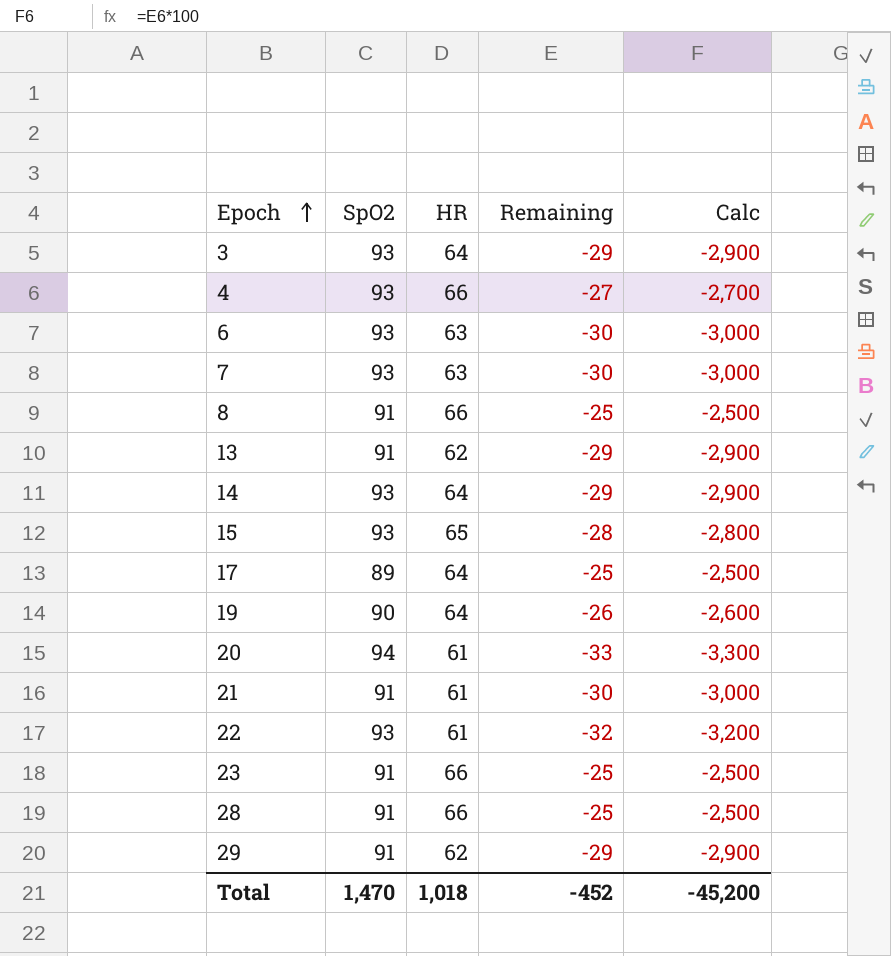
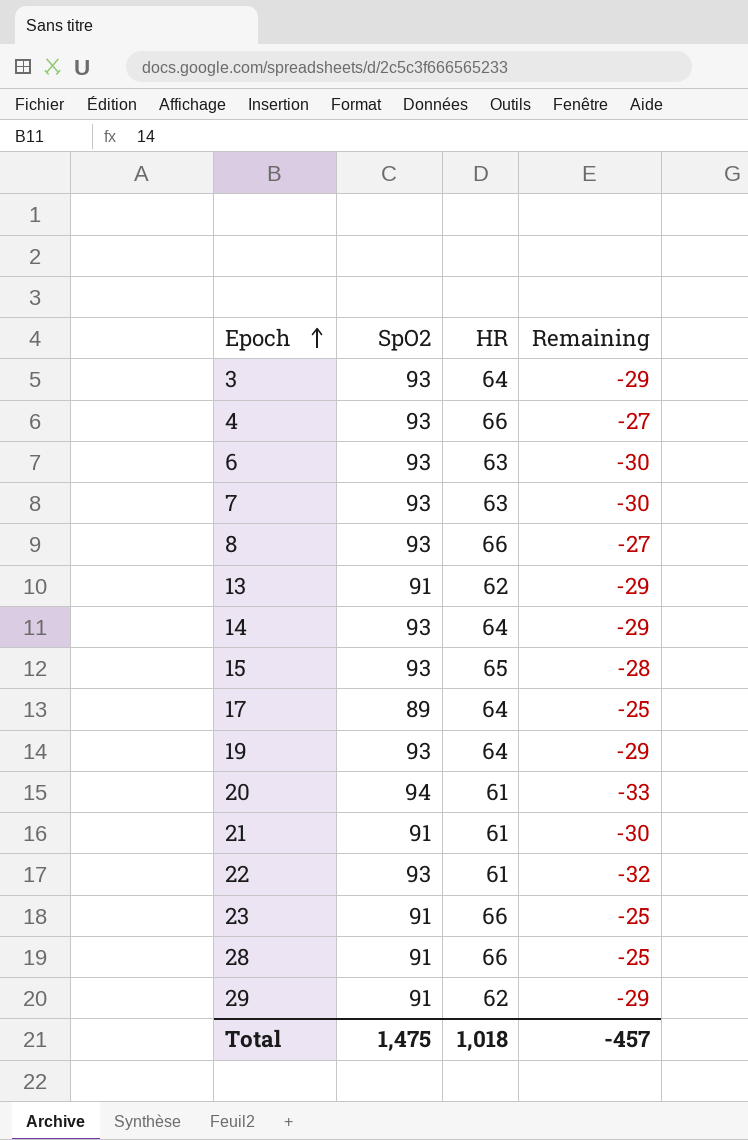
column Calc | formula: [Remaining] * 100 -> none
8 | SpO2: 91 -> 93
8 | Remaining: -25 -> -27
19 | SpO2: 90 -> 93
19 | Remaining: -26 -> -29
Total | SpO2: 1,470 -> 1,475
Total | Remaining: -452 -> -457

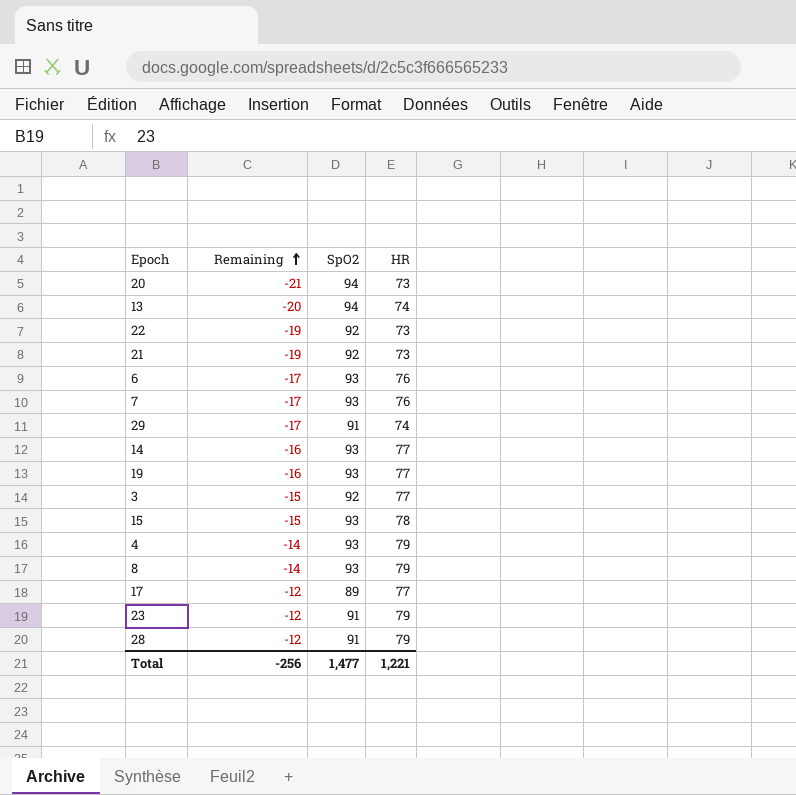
row order: Epoch ascending -> Remaining ascending
column Remaining | position: 4 -> 2
20 | Remaining: -33 -> -21
20 | HR: 61 -> 73
13 | Remaining: -29 -> -20
13 | SpO2: 91 -> 94
13 | HR: 62 -> 74
22 | Remaining: -32 -> -19
22 | SpO2: 93 -> 92
22 | HR: 61 -> 73
21 | Remaining: -30 -> -19
21 | SpO2: 91 -> 92
21 | HR: 61 -> 73
6 | Remaining: -30 -> -17
6 | HR: 63 -> 76
7 | Remaining: -30 -> -17
7 | HR: 63 -> 76
29 | Remaining: -29 -> -17
29 | HR: 62 -> 74
14 | Remaining: -29 -> -16
14 | HR: 64 -> 77
19 | Remaining: -29 -> -16
19 | HR: 64 -> 77
3 | Remaining: -29 -> -15
3 | SpO2: 93 -> 92
3 | HR: 64 -> 77
15 | Remaining: -28 -> -15
15 | HR: 65 -> 78
4 | Remaining: -27 -> -14
4 | HR: 66 -> 79
8 | Remaining: -27 -> -14
8 | HR: 66 -> 79
17 | Remaining: -25 -> -12
17 | HR: 64 -> 77
23 | Remaining: -25 -> -12
23 | HR: 66 -> 79
28 | Remaining: -25 -> -12
28 | HR: 66 -> 79
Total | Remaining: -457 -> -256
Total | SpO2: 1,475 -> 1,477
Total | HR: 1,018 -> 1,221

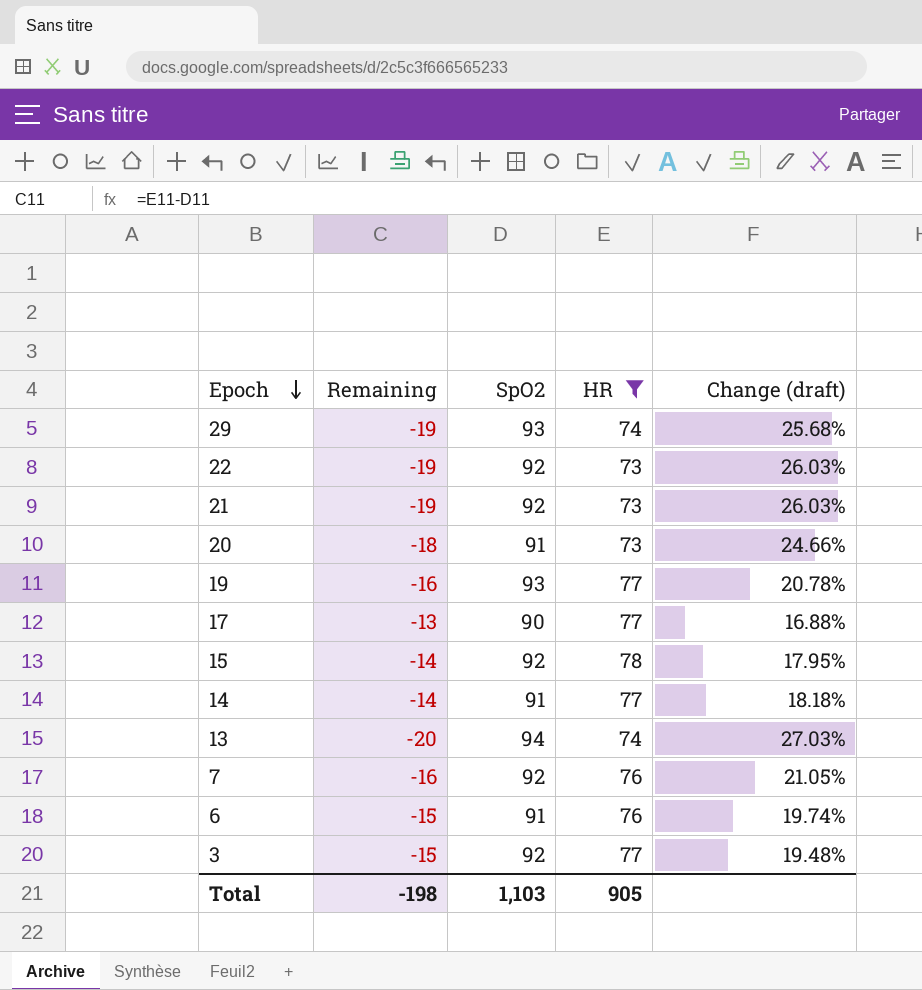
filter: none -> HR != 79
row order: Remaining ascending -> Epoch descending
column Change (draft) | formula: none -> ([SpO2] - [HR]) / [HR]
29 | Remaining: -17 -> -19
29 | SpO2: 91 -> 93
20 | Remaining: -21 -> -18
20 | SpO2: 94 -> 91
17 | Remaining: -12 -> -13
17 | SpO2: 89 -> 90
15 | Remaining: -15 -> -14
15 | SpO2: 93 -> 92
14 | Remaining: -16 -> -14
14 | SpO2: 93 -> 91
7 | Remaining: -17 -> -16
7 | SpO2: 93 -> 92
6 | Remaining: -17 -> -15
6 | SpO2: 93 -> 91
Total | Remaining: -256 -> -198
Total | SpO2: 1,477 -> 1,103
Total | HR: 1,221 -> 905

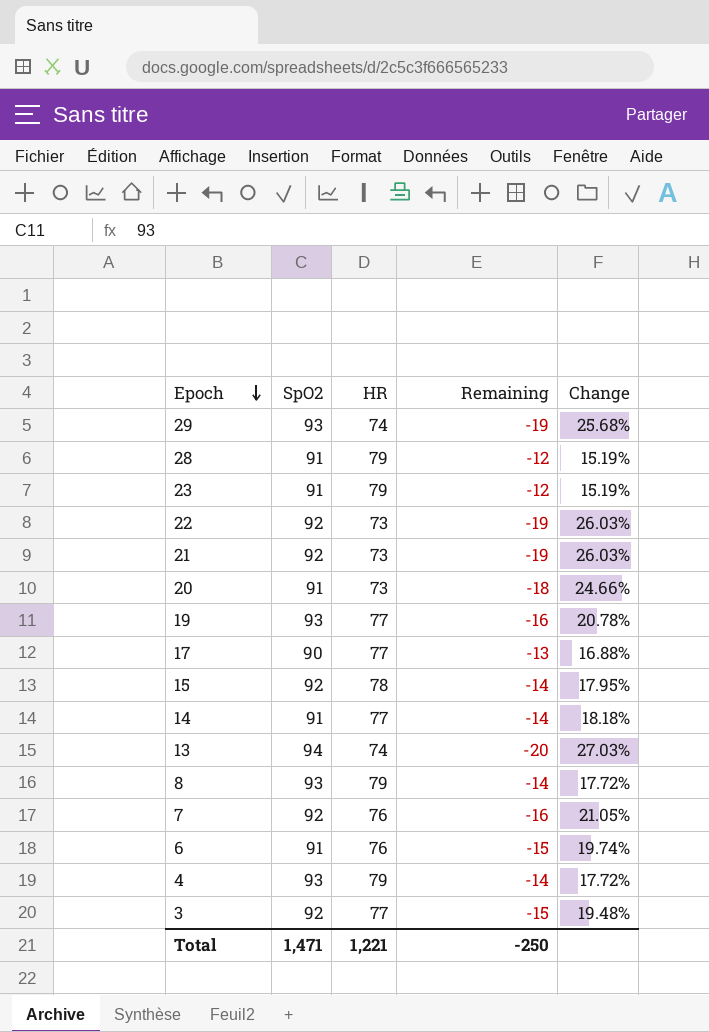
filter: HR != 79 -> none
column Remaining | position: 2 -> 4
column name: Change (draft) -> Change
Total | SpO2: 1,103 -> 1,471
Total | HR: 905 -> 1,221
Total | Remaining: -198 -> -250

